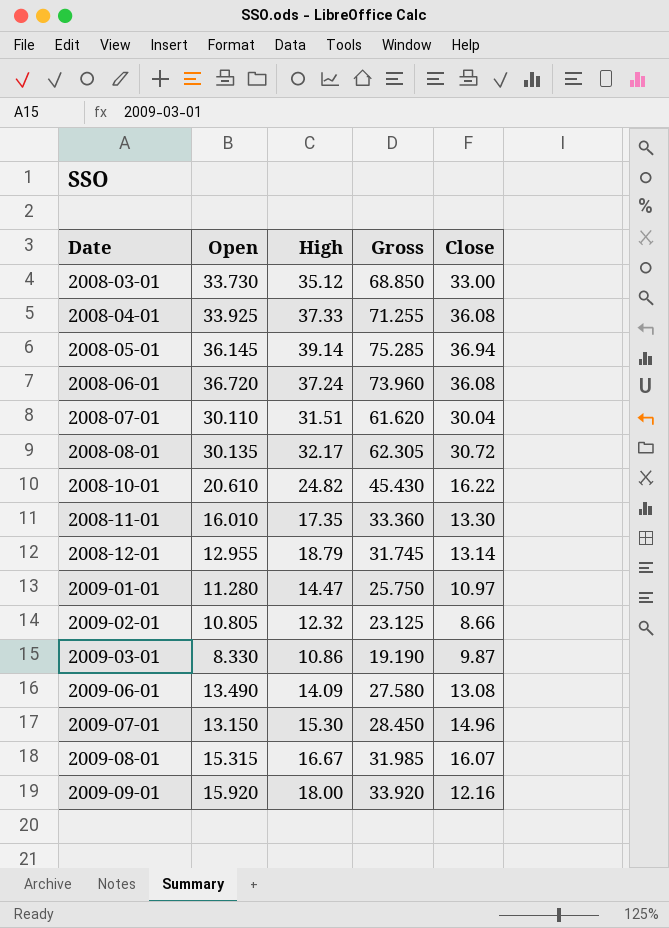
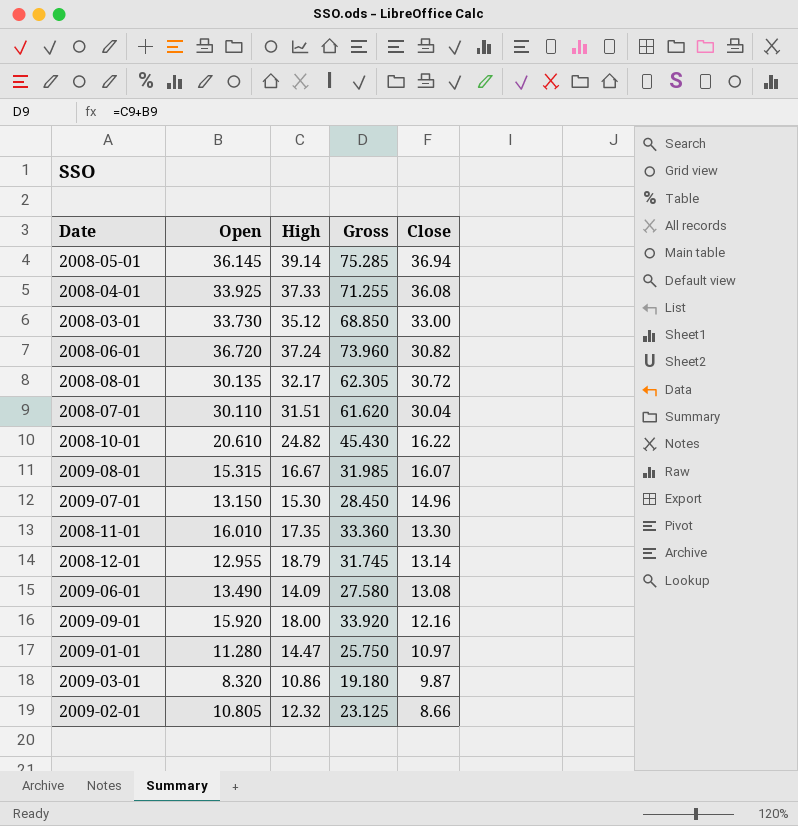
row order: Date ascending -> Close descending
2008-06-01 | Close: 36.08 -> 30.82
2009-03-01 | Open: 8.330 -> 8.320
2009-03-01 | Gross: 19.190 -> 19.180

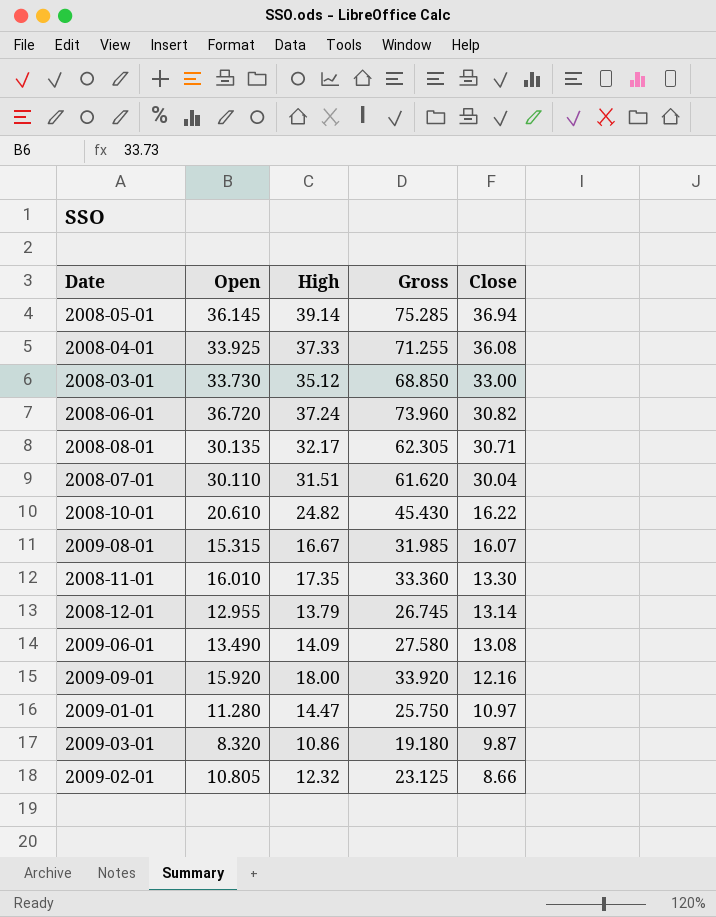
row 2009-07-01: 13.150 | 15.30 | 28.450 | 14.96 -> none
2008-08-01 | Close: 30.72 -> 30.71
2008-12-01 | High: 18.79 -> 13.79
2008-12-01 | Gross: 31.745 -> 26.745

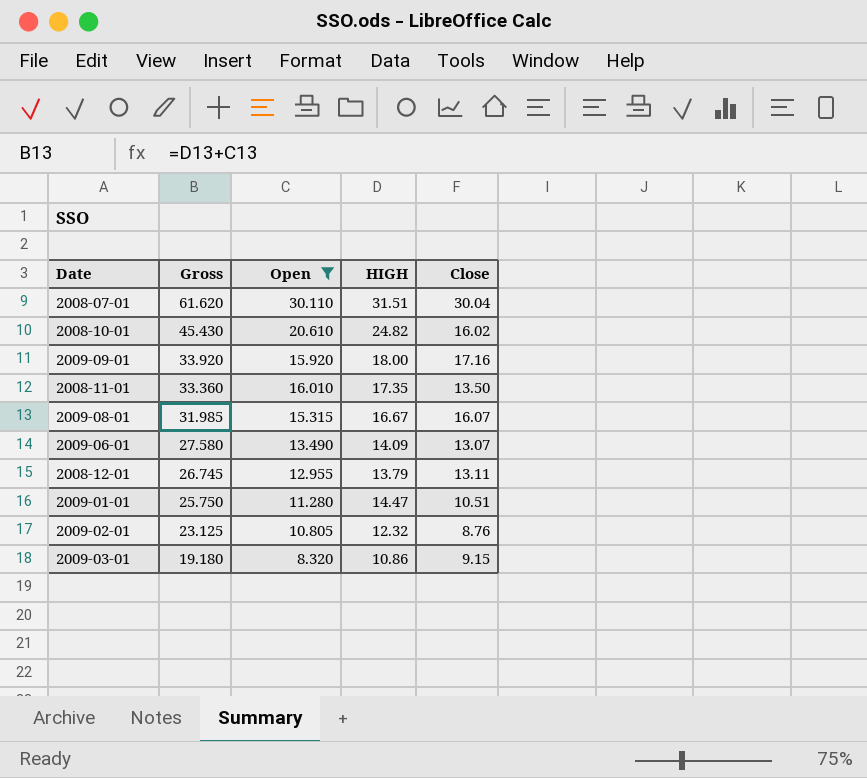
filter: none -> Open <= 30.110
row order: Close descending -> Gross descending
column Gross | position: 4 -> 2
column name: High -> HIGH
2008-10-01 | Close: 16.22 -> 16.02
2009-09-01 | Close: 12.16 -> 17.16
2008-11-01 | Close: 13.30 -> 13.50
2009-06-01 | Close: 13.08 -> 13.07
2008-12-01 | Close: 13.14 -> 13.11
2009-01-01 | Close: 10.97 -> 10.51
2009-02-01 | Close: 8.66 -> 8.76
2009-03-01 | Close: 9.87 -> 9.15

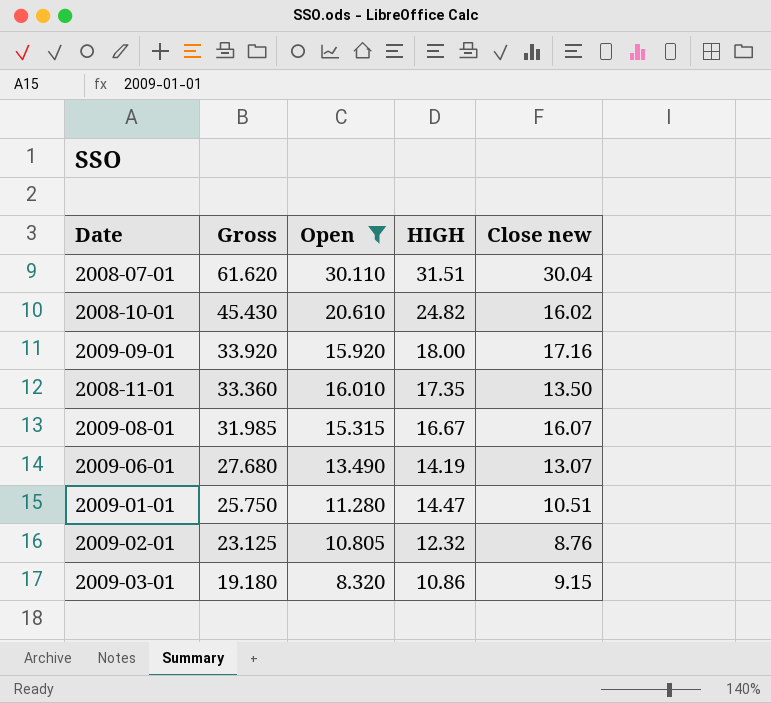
column name: Close -> Close new
row 2008-12-01: 26.745 | 12.955 | 13.79 | 13.11 -> none
2009-06-01 | Gross: 27.580 -> 27.680
2009-06-01 | HIGH: 14.09 -> 14.19

